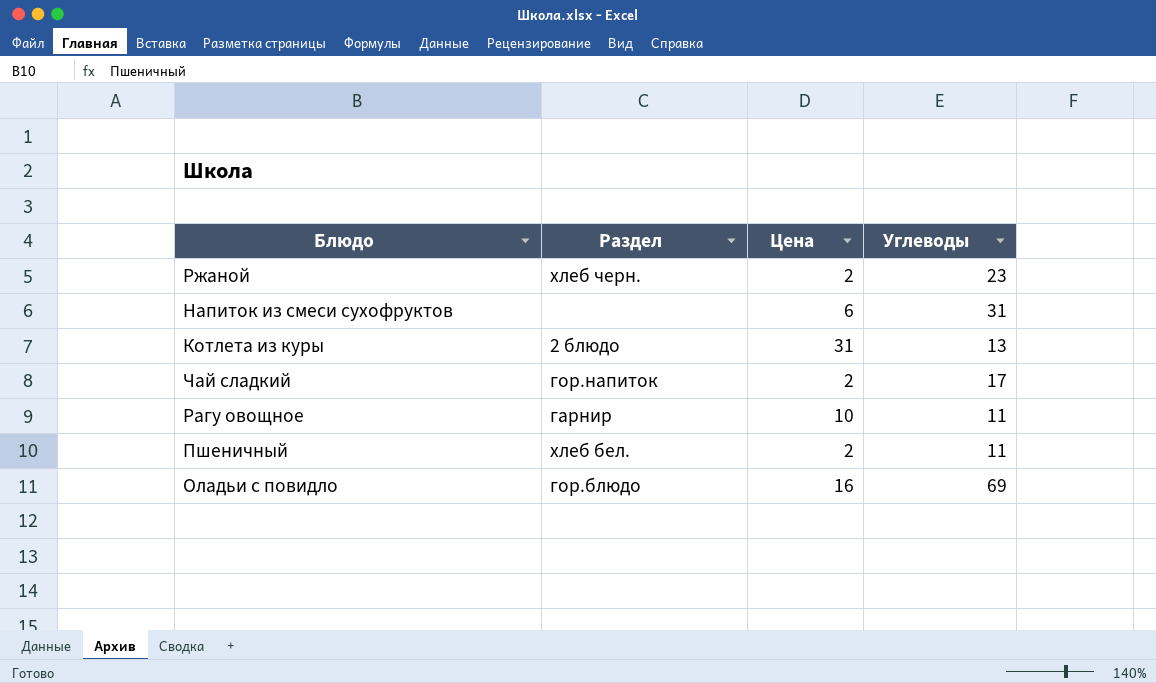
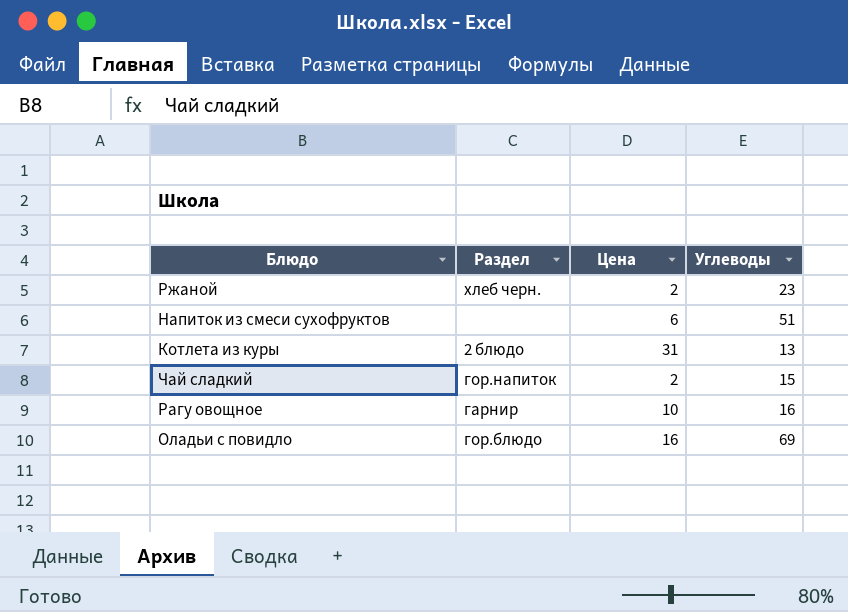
row Пшеничный: хлеб бел. | 2 | 11 -> none
Напиток из смеси сухофруктов | Углеводы: 31 -> 51
Чай сладкий | Углеводы: 17 -> 15
Рагу овощное | Углеводы: 11 -> 16

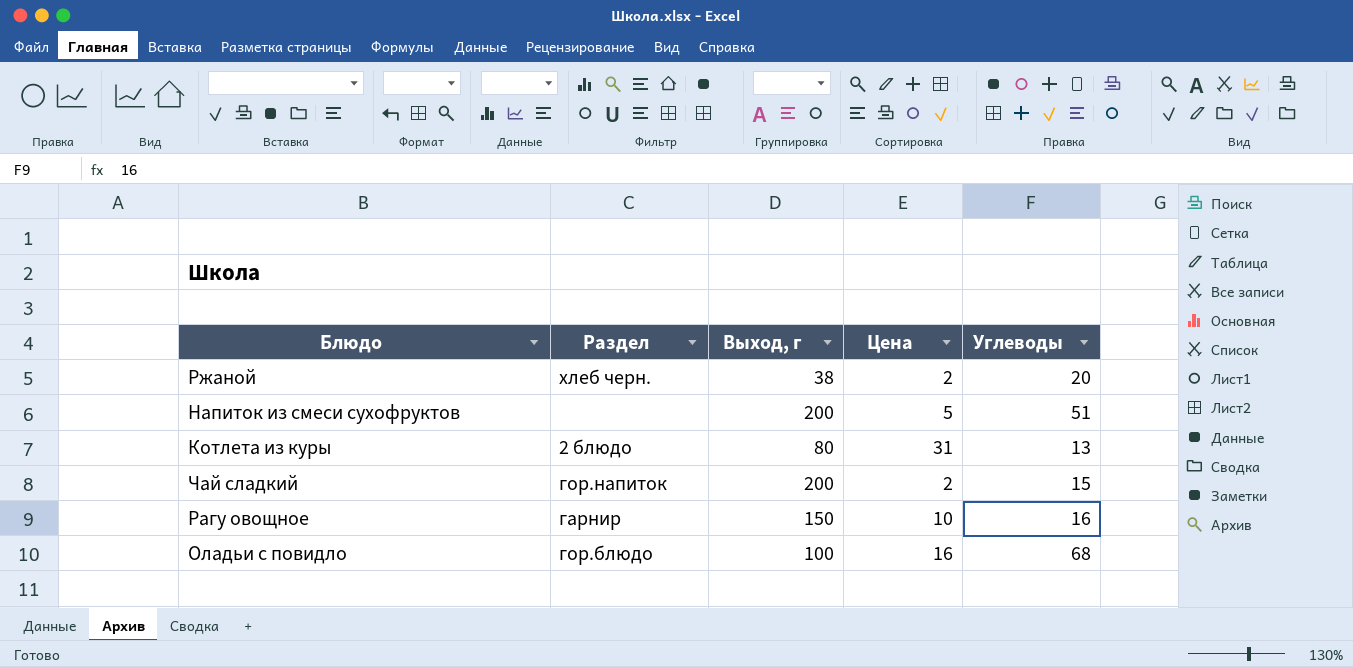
column Выход, г | position: none -> 3
Ржаной | Углеводы: 23 -> 20
Напиток из смеси сухофруктов | Цена: 6 -> 5
Оладьи с повидло | Углеводы: 69 -> 68

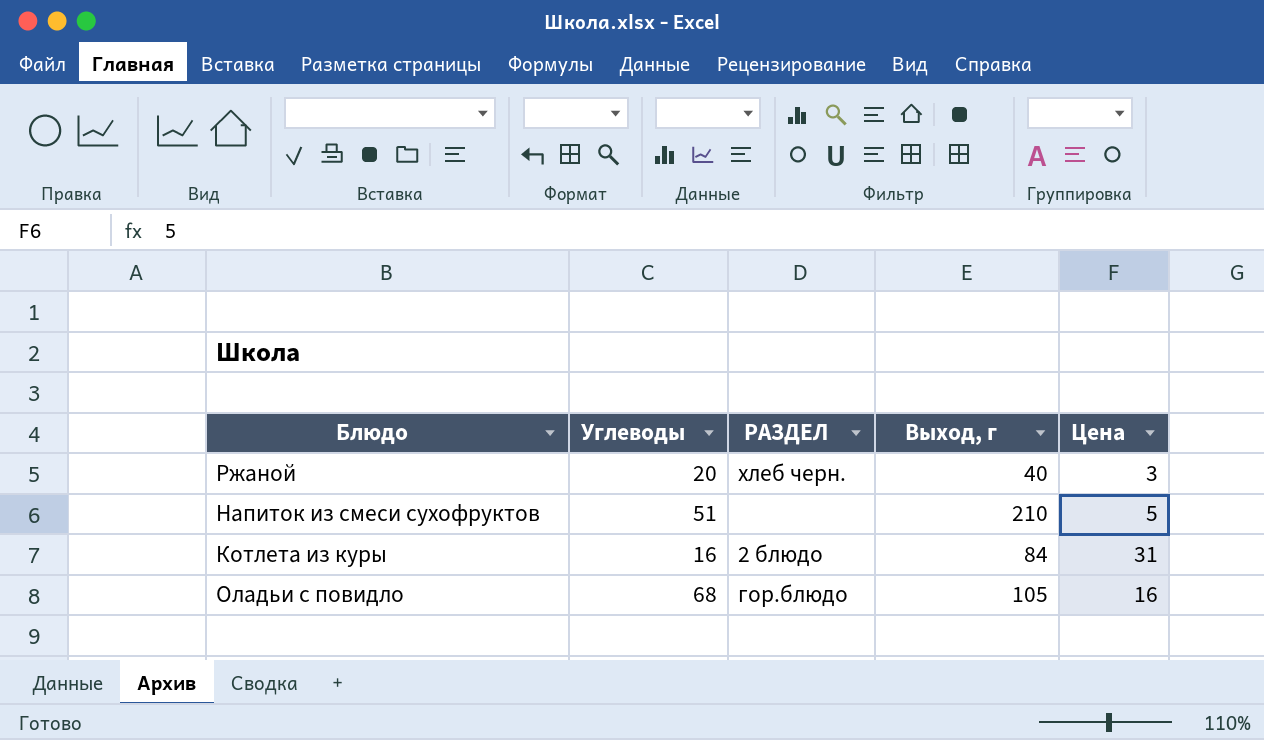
column Углеводы | position: 5 -> 2
column name: Раздел -> РАЗДЕЛ
row Чай сладкий: гор.напиток | 200 | 2 | 15 -> none
row Рагу овощное: гарнир | 150 | 10 | 16 -> none
Ржаной | Выход, г: 38 -> 40
Ржаной | Цена: 2 -> 3
Напиток из смеси сухофруктов | Выход, г: 200 -> 210
Котлета из куры | Углеводы: 13 -> 16
Котлета из куры | Выход, г: 80 -> 84
Оладьи с повидло | Выход, г: 100 -> 105

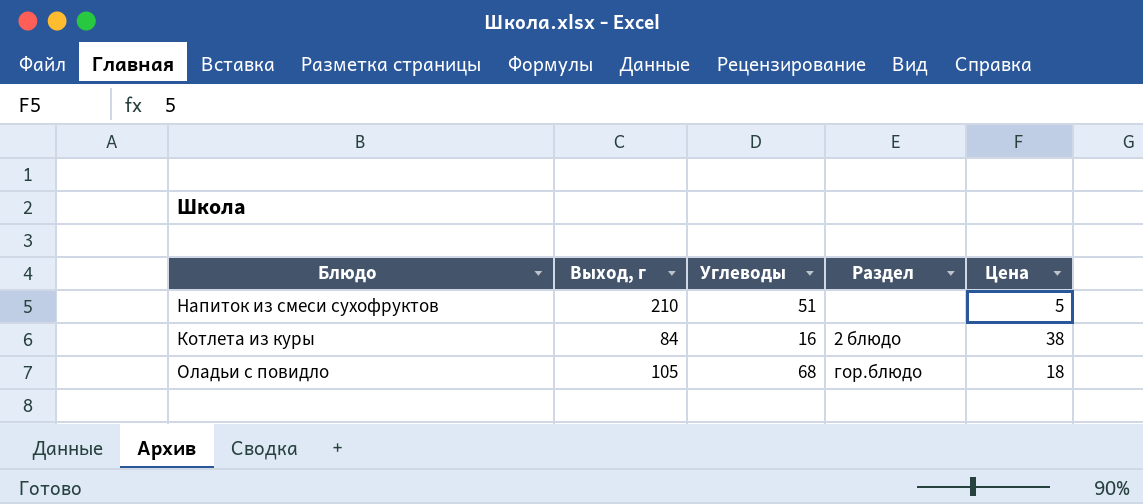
column Выход, г | position: 4 -> 2
column name: РАЗДЕЛ -> Раздел
row Ржаной: 20 | хлеб черн. | 40 | 3 -> none
Котлета из куры | Цена: 31 -> 38
Оладьи с повидло | Цена: 16 -> 18

